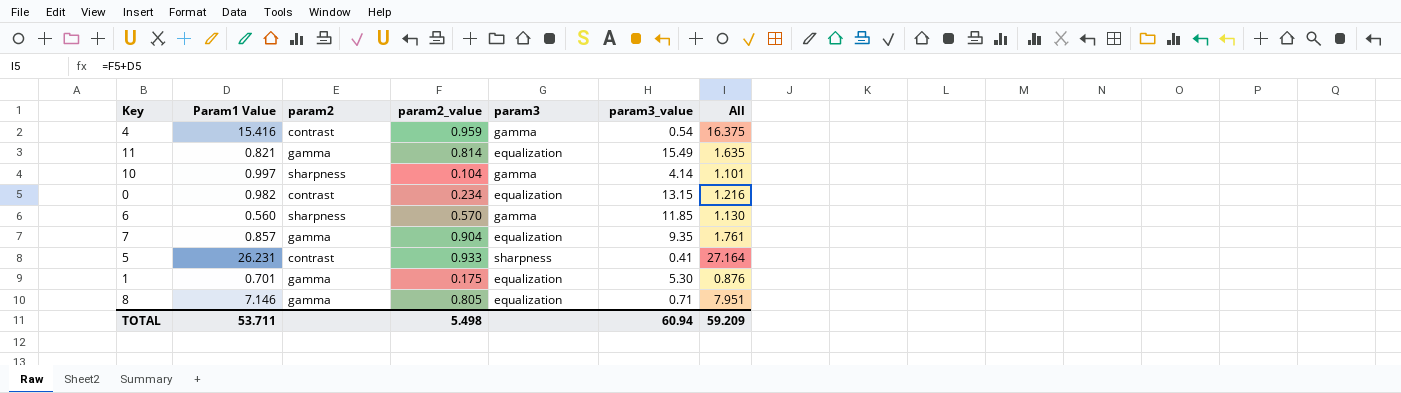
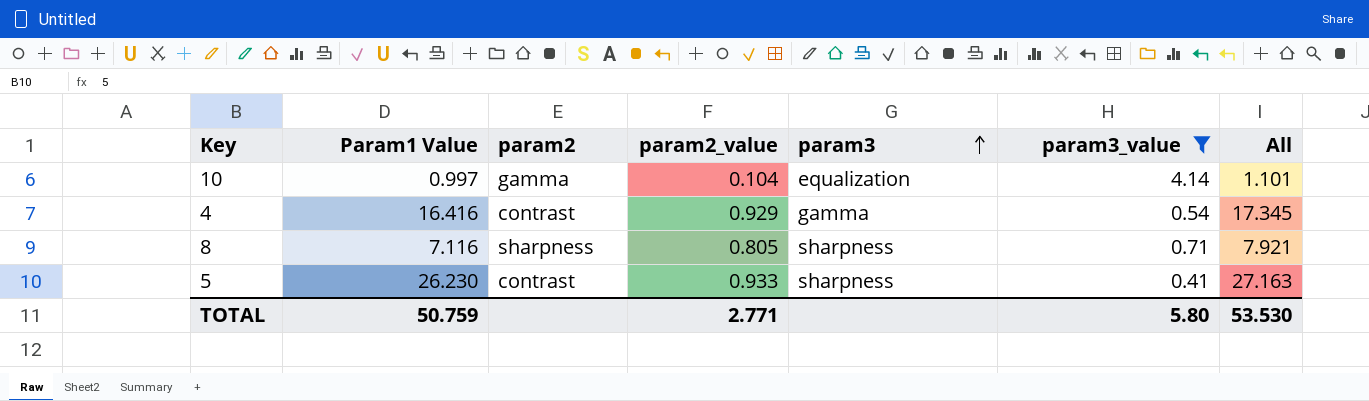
filter: none -> param3_value <= 4.14
row order: none -> param3 ascending
10 | param2: sharpness -> gamma
10 | param3: gamma -> equalization
4 | Param1 Value: 15.416 -> 16.416
4 | param2_value: 0.959 -> 0.929
4 | All: 16.375 -> 17.345
8 | Param1 Value: 7.146 -> 7.116
8 | param2: gamma -> sharpness
8 | param3: equalization -> sharpness
8 | All: 7.951 -> 7.921
5 | Param1 Value: 26.231 -> 26.230
5 | All: 27.164 -> 27.163
TOTAL | Param1 Value: 53.711 -> 50.759
TOTAL | param2_value: 5.498 -> 2.771
TOTAL | param3_value: 60.94 -> 5.80
TOTAL | All: 59.209 -> 53.530

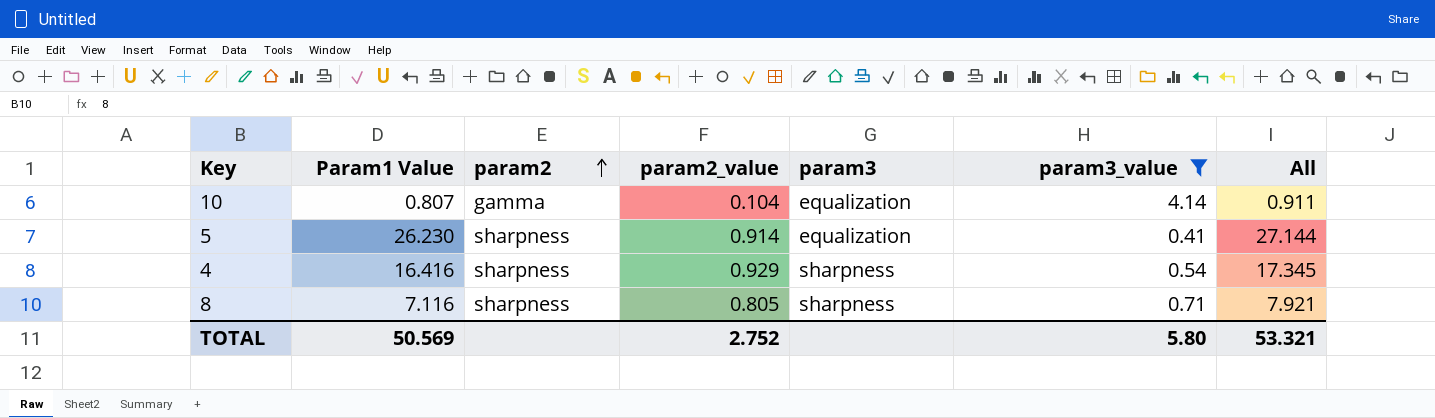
row order: param3 ascending -> param2 ascending
10 | Param1 Value: 0.997 -> 0.807
10 | All: 1.101 -> 0.911
5 | param2: contrast -> sharpness
5 | param2_value: 0.933 -> 0.914
5 | param3: sharpness -> equalization
5 | All: 27.163 -> 27.144
4 | param2: contrast -> sharpness
4 | param3: gamma -> sharpness
TOTAL | Param1 Value: 50.759 -> 50.569
TOTAL | param2_value: 2.771 -> 2.752
TOTAL | All: 53.530 -> 53.321

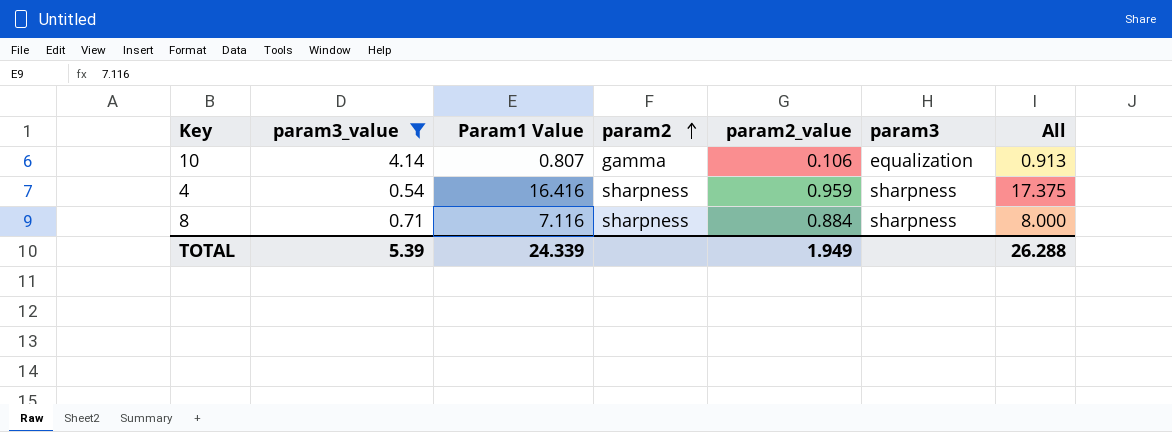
column param3_value | position: 6 -> 2
row 5: 26.230 | sharpness | 0.914 | equalization | 0.41 | 27.144 -> none
10 | param2_value: 0.104 -> 0.106
10 | All: 0.911 -> 0.913
4 | param2_value: 0.929 -> 0.959
4 | All: 17.345 -> 17.375
8 | param2_value: 0.805 -> 0.884
8 | All: 7.921 -> 8.000
TOTAL | param3_value: 5.80 -> 5.39
TOTAL | Param1 Value: 50.569 -> 24.339
TOTAL | param2_value: 2.752 -> 1.949
TOTAL | All: 53.321 -> 26.288

